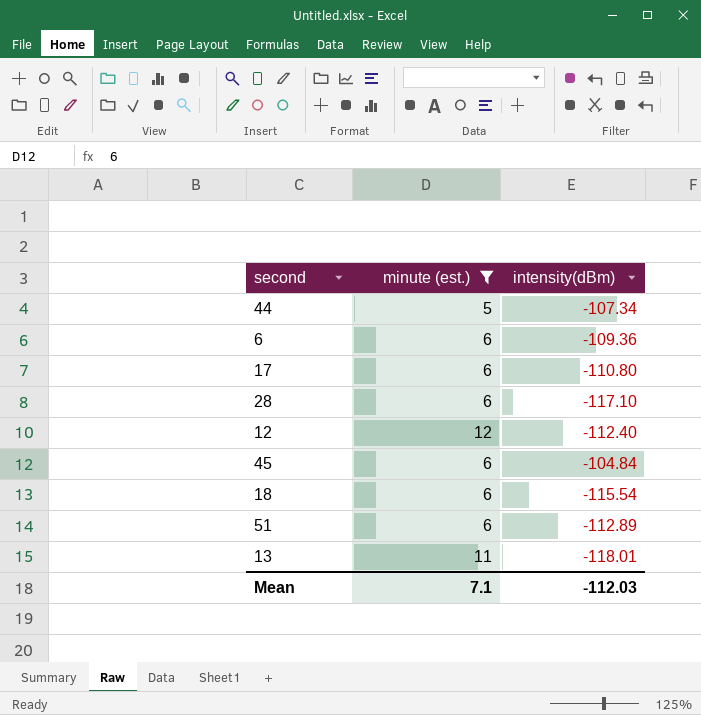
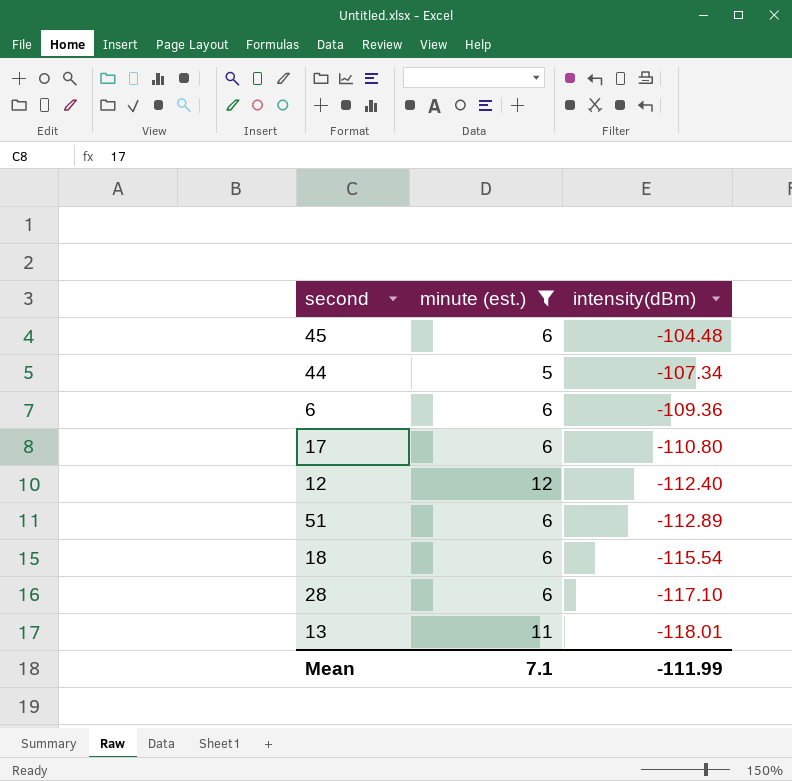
row order: none -> intensity(dBm) descending
45 | intensity(dBm): -104.84 -> -104.48
Mean | intensity(dBm): -112.03 -> -111.99

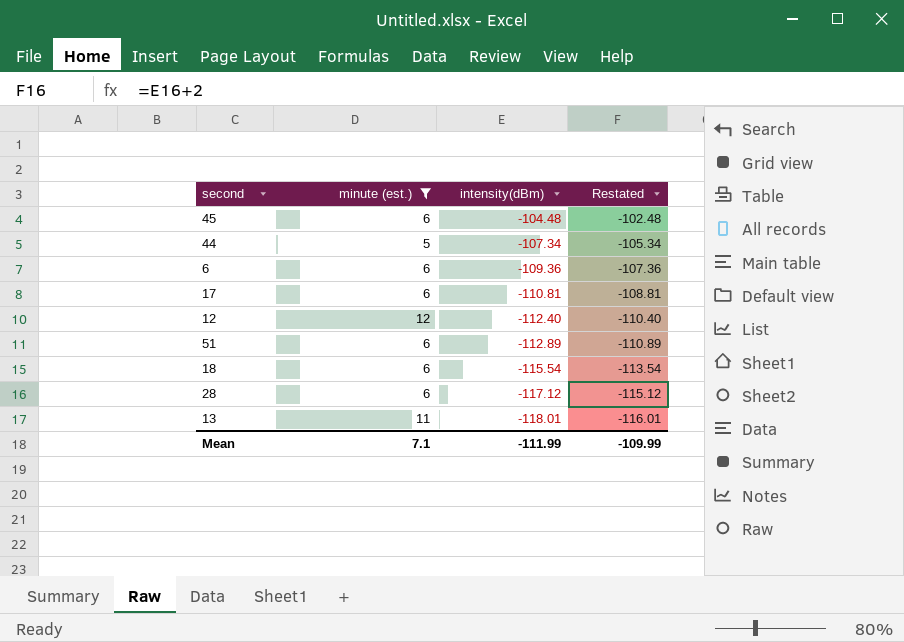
column Restated | formula: none -> [intensity(dBm)] + 2
17 | intensity(dBm): -110.80 -> -110.81
28 | intensity(dBm): -117.10 -> -117.12

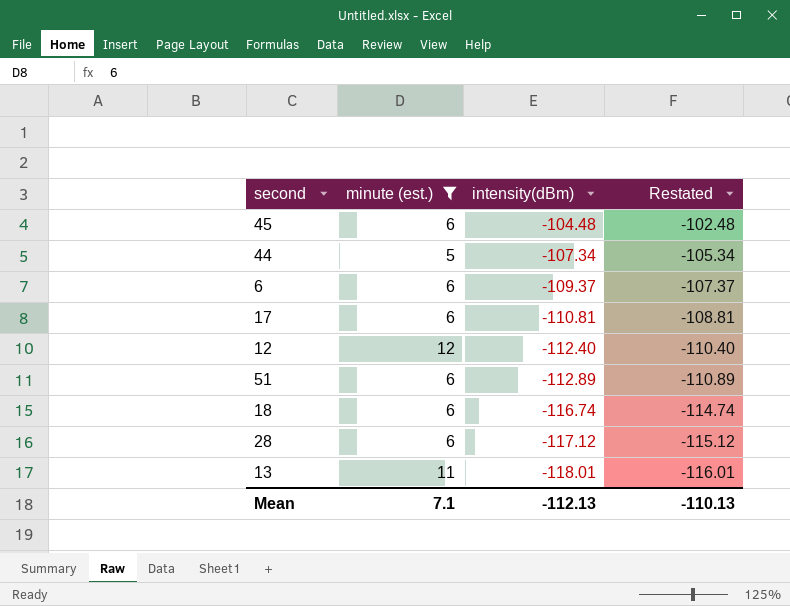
6 | intensity(dBm): -109.36 -> -109.37
6 | Restated: -107.36 -> -107.37
18 | intensity(dBm): -115.54 -> -116.74
18 | Restated: -113.54 -> -114.74
Mean | intensity(dBm): -111.99 -> -112.13
Mean | Restated: -109.99 -> -110.13

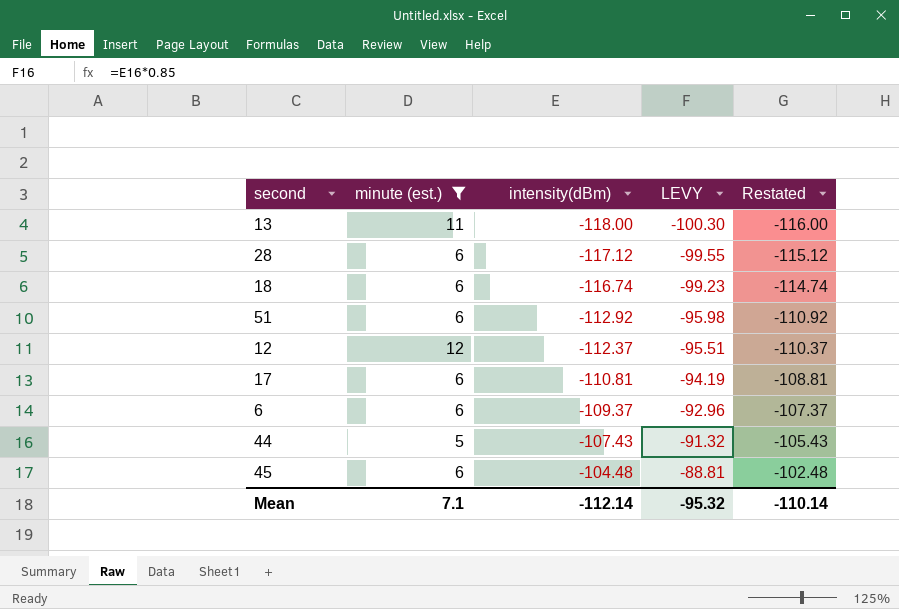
row order: intensity(dBm) descending -> intensity(dBm) ascending
column LEVY | formula: none -> [intensity(dBm)] * 0.85
13 | intensity(dBm): -118.01 -> -118.00
13 | Restated: -116.01 -> -116.00
51 | intensity(dBm): -112.89 -> -112.92
51 | Restated: -110.89 -> -110.92
12 | intensity(dBm): -112.40 -> -112.37
12 | Restated: -110.40 -> -110.37
44 | intensity(dBm): -107.34 -> -107.43
44 | Restated: -105.34 -> -105.43
Mean | intensity(dBm): -112.13 -> -112.14
Mean | Restated: -110.13 -> -110.14

